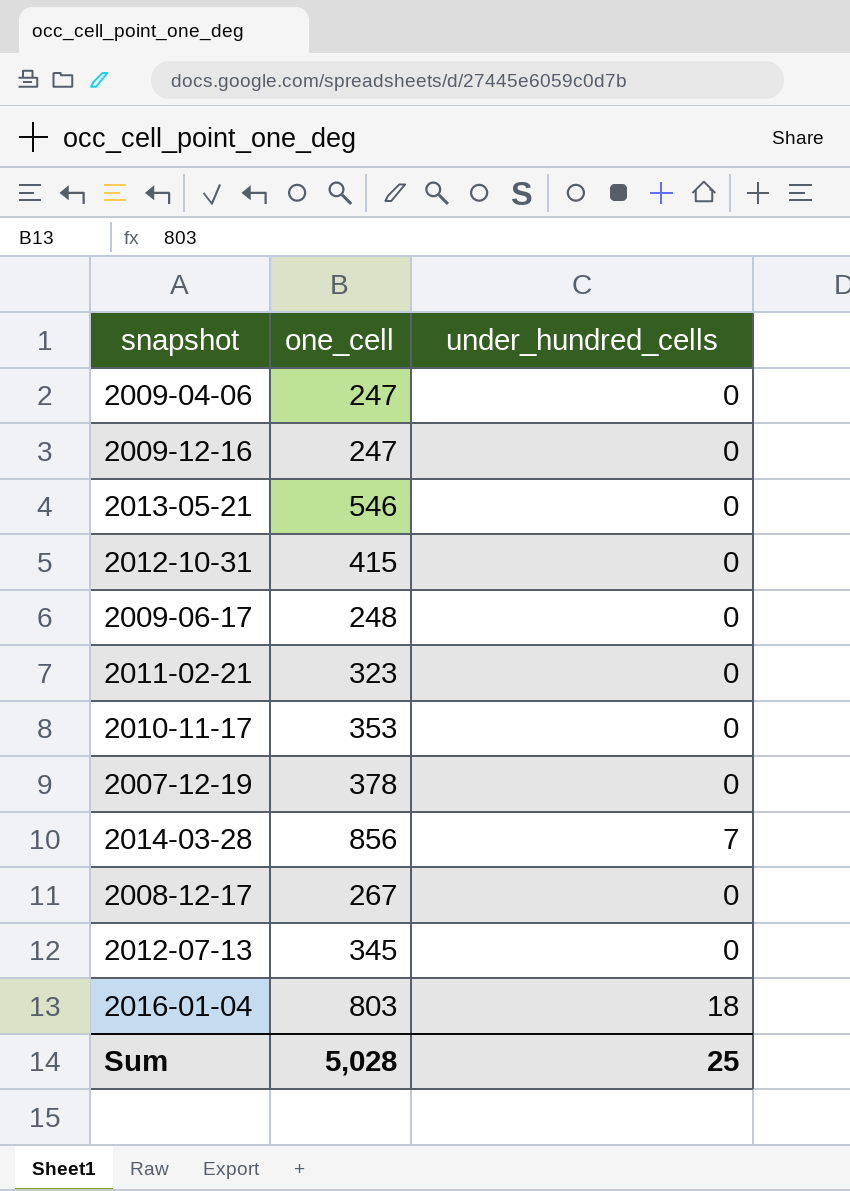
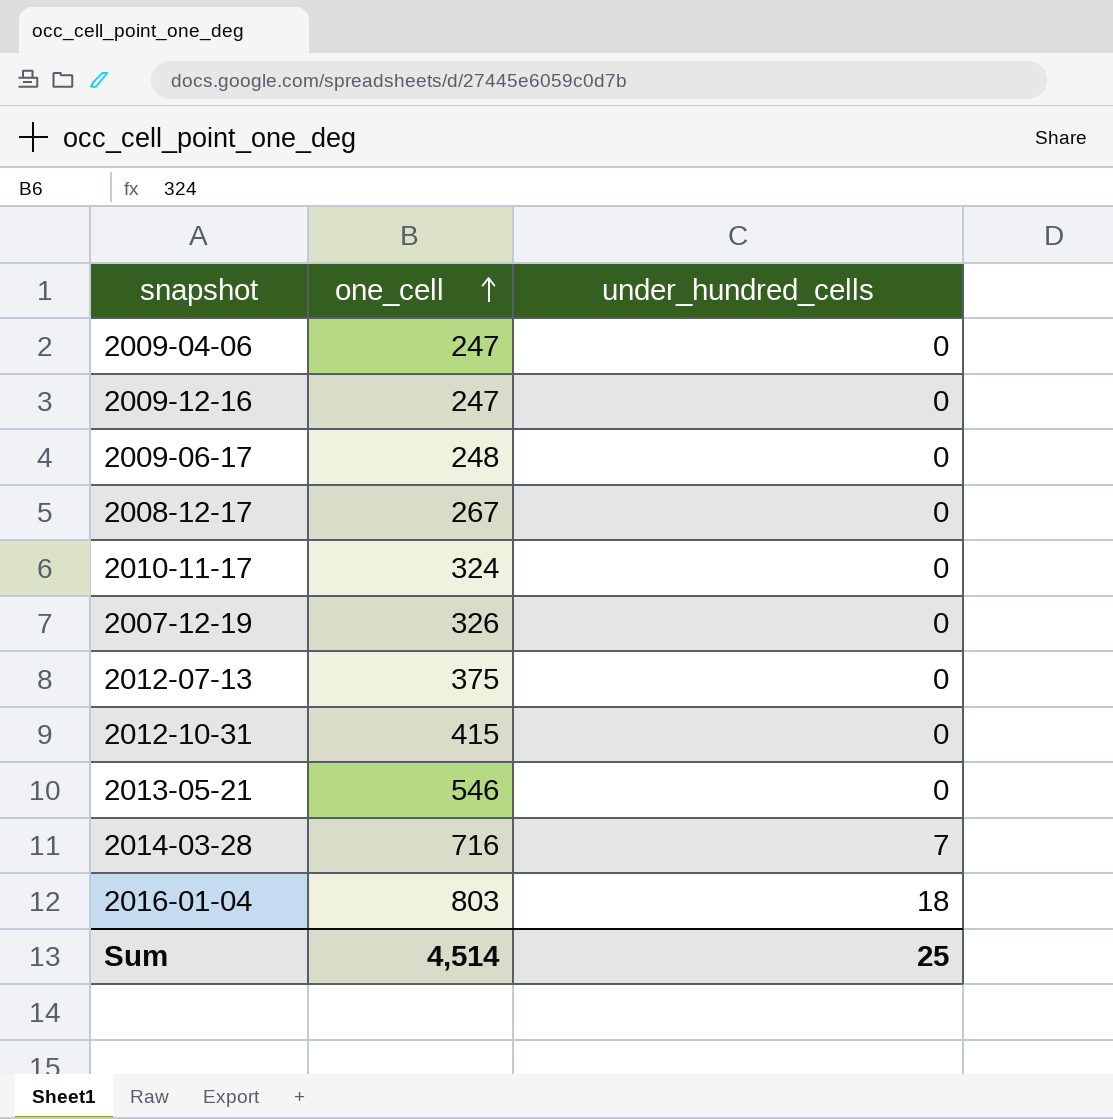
row order: none -> one_cell ascending
row 2011-02-21: 323 | 0 -> none
2010-11-17 | one_cell: 353 -> 324
2007-12-19 | one_cell: 378 -> 326
2012-07-13 | one_cell: 345 -> 375
2014-03-28 | one_cell: 856 -> 716
Sum | one_cell: 5,028 -> 4,514

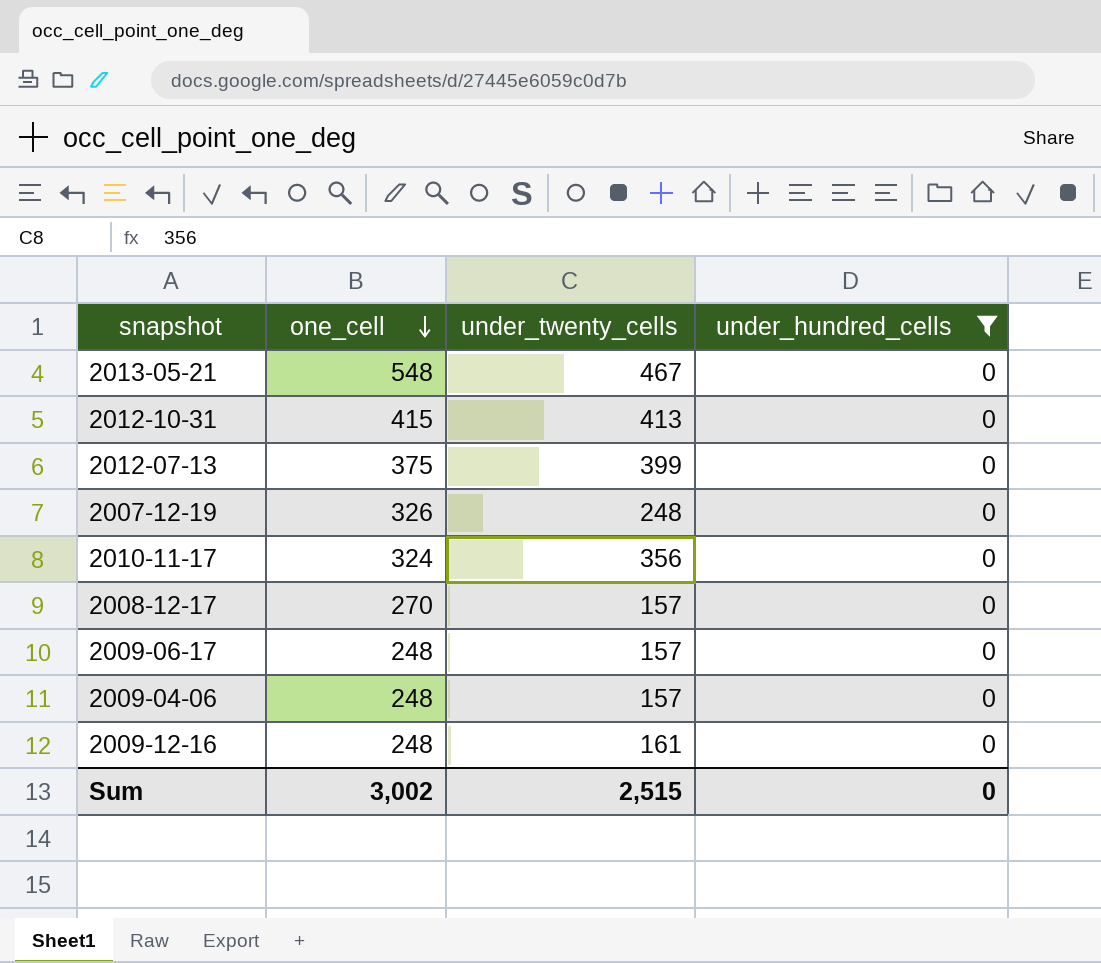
filter: none -> under_hundred_cells = 0
row order: one_cell ascending -> one_cell descending
column under_twenty_cells | position: none -> 3
2013-05-21 | one_cell: 546 -> 548
2008-12-17 | one_cell: 267 -> 270
2009-04-06 | one_cell: 247 -> 248
2009-12-16 | one_cell: 247 -> 248
Sum | one_cell: 4,514 -> 3,002
Sum | under_hundred_cells: 25 -> 0

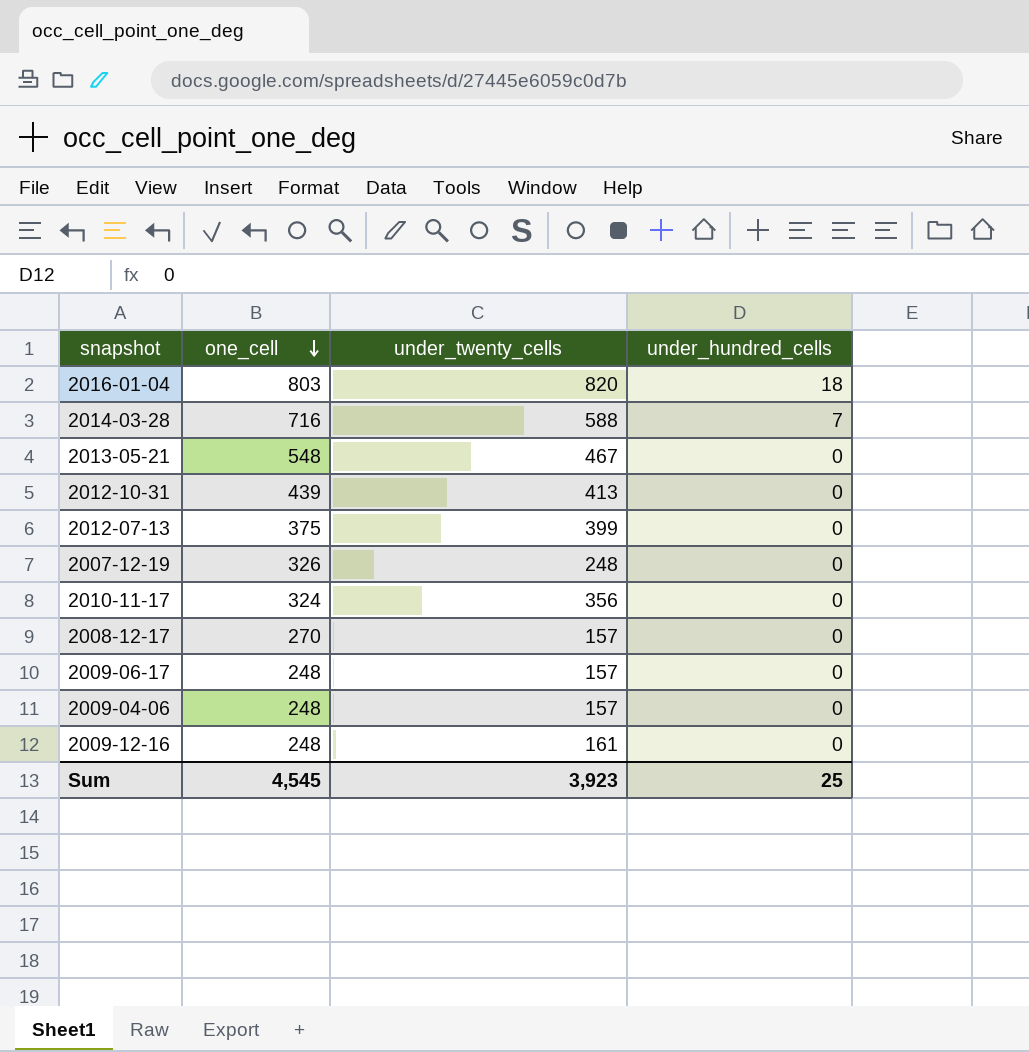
filter: under_hundred_cells = 0 -> none
2012-10-31 | one_cell: 415 -> 439
Sum | one_cell: 3,002 -> 4,545
Sum | under_twenty_cells: 2,515 -> 3,923
Sum | under_hundred_cells: 0 -> 25

